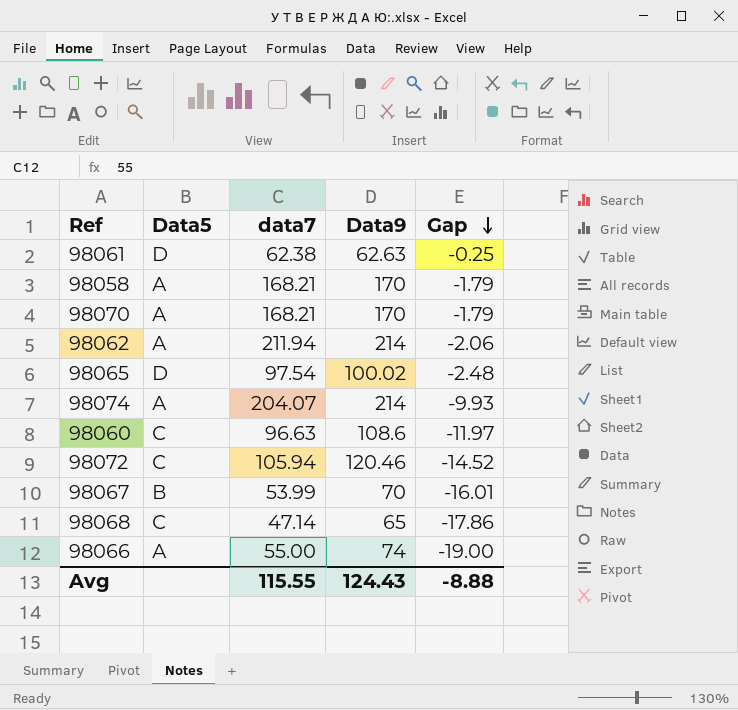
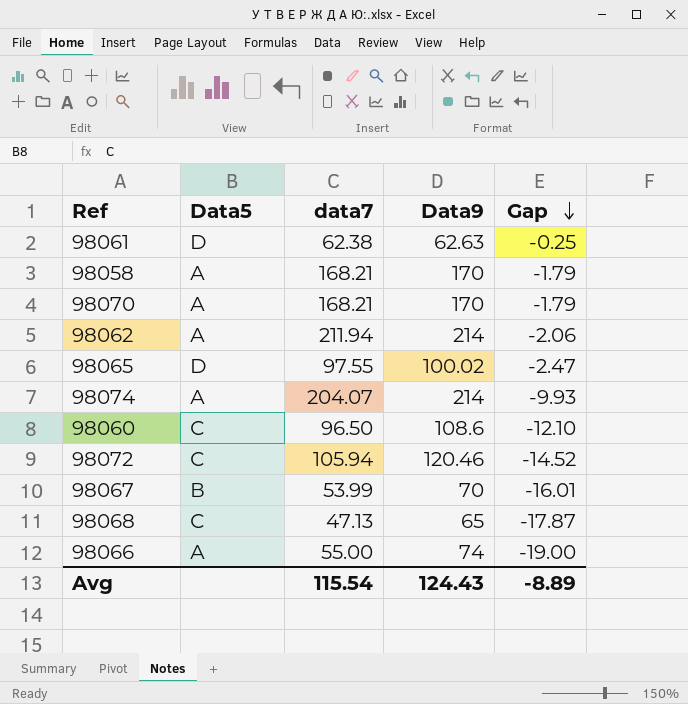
98065 | data7: 97.54 -> 97.55
98065 | Gap: -2.48 -> -2.47
98060 | data7: 96.63 -> 96.50
98060 | Gap: -11.97 -> -12.10
98068 | data7: 47.14 -> 47.13
98068 | Gap: -17.86 -> -17.87
Avg | data7: 115.55 -> 115.54
Avg | Gap: -8.88 -> -8.89

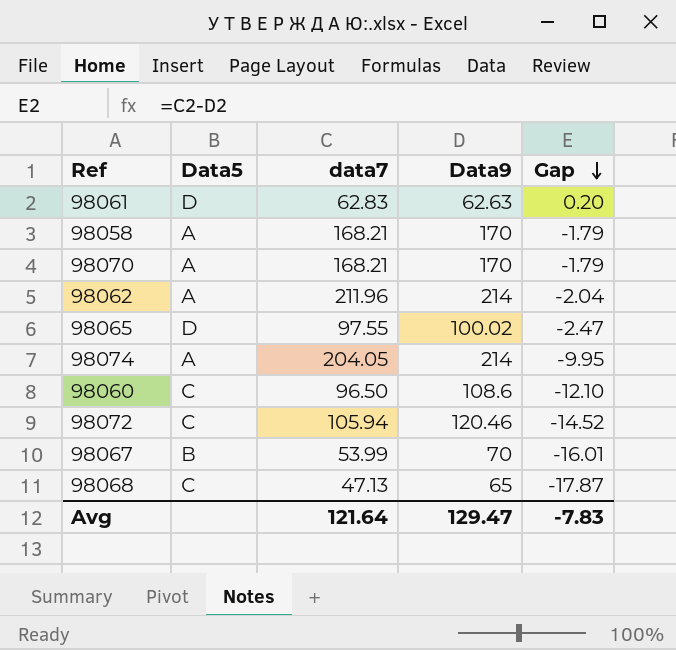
row 98066: А | 55.00 | 74 | -19.00 -> none
98061 | data7: 62.38 -> 62.83
98061 | Gap: -0.25 -> 0.20
98062 | data7: 211.94 -> 211.96
98062 | Gap: -2.06 -> -2.04
98074 | data7: 204.07 -> 204.05
98074 | Gap: -9.93 -> -9.95
Avg | data7: 115.54 -> 121.64
Avg | Data9: 124.43 -> 129.47
Avg | Gap: -8.89 -> -7.83

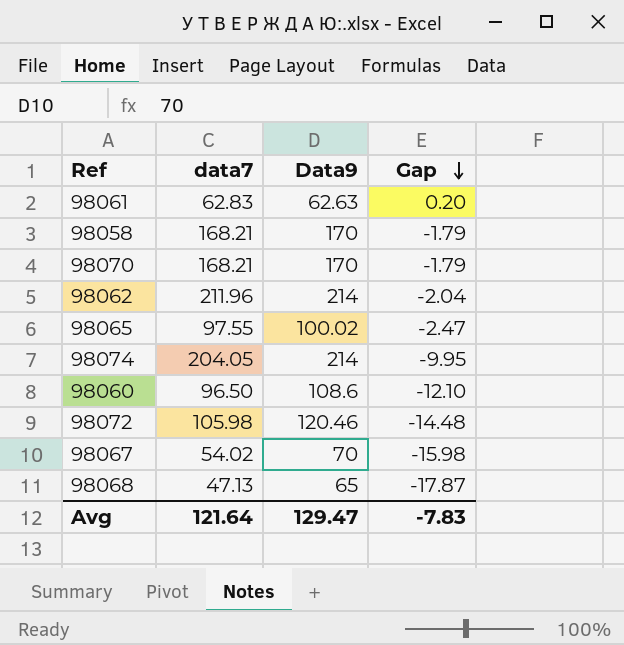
column Data5 | position: 2 -> none
98072 | data7: 105.94 -> 105.98
98072 | Gap: -14.52 -> -14.48
98067 | data7: 53.99 -> 54.02
98067 | Gap: -16.01 -> -15.98

